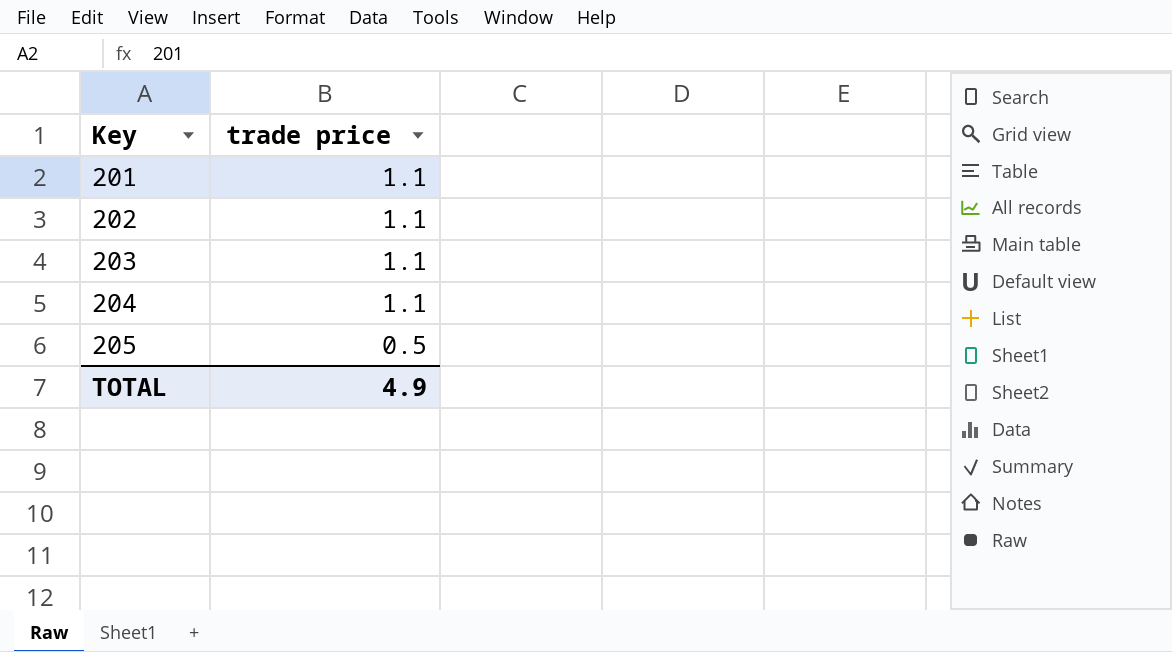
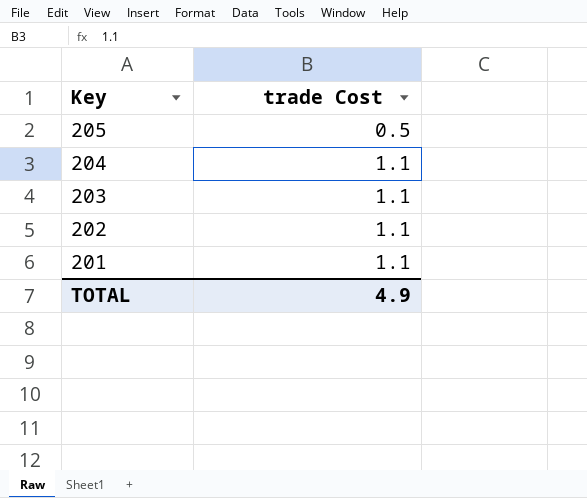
row order: Key ascending -> Key descending
column name: trade price -> trade Cost

